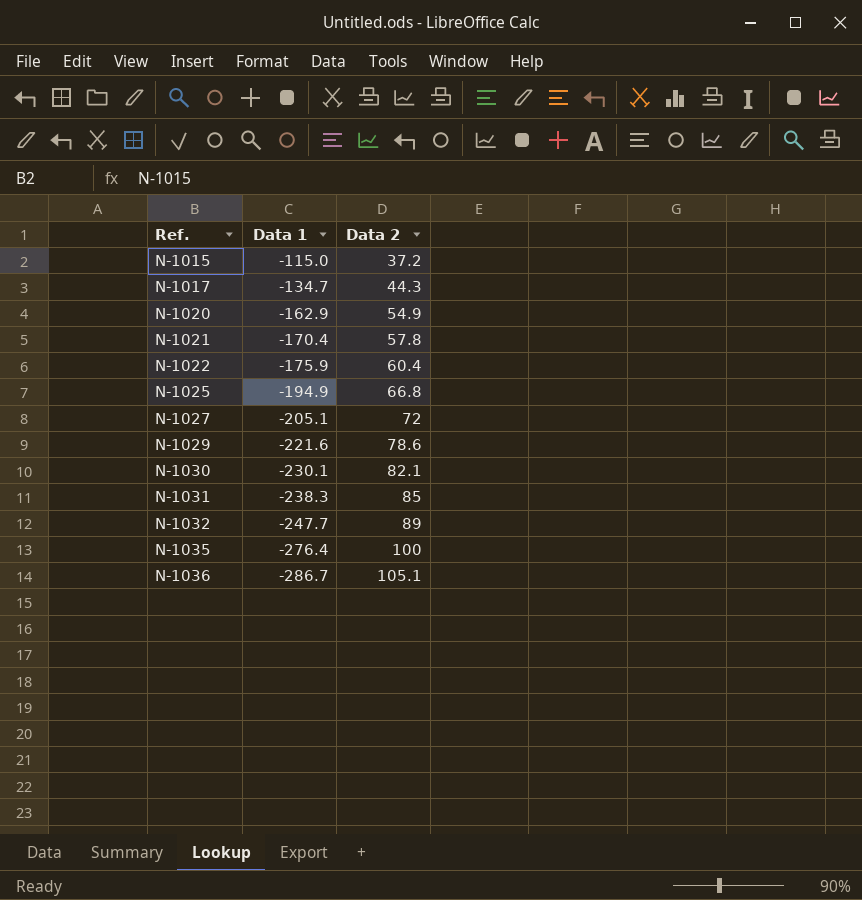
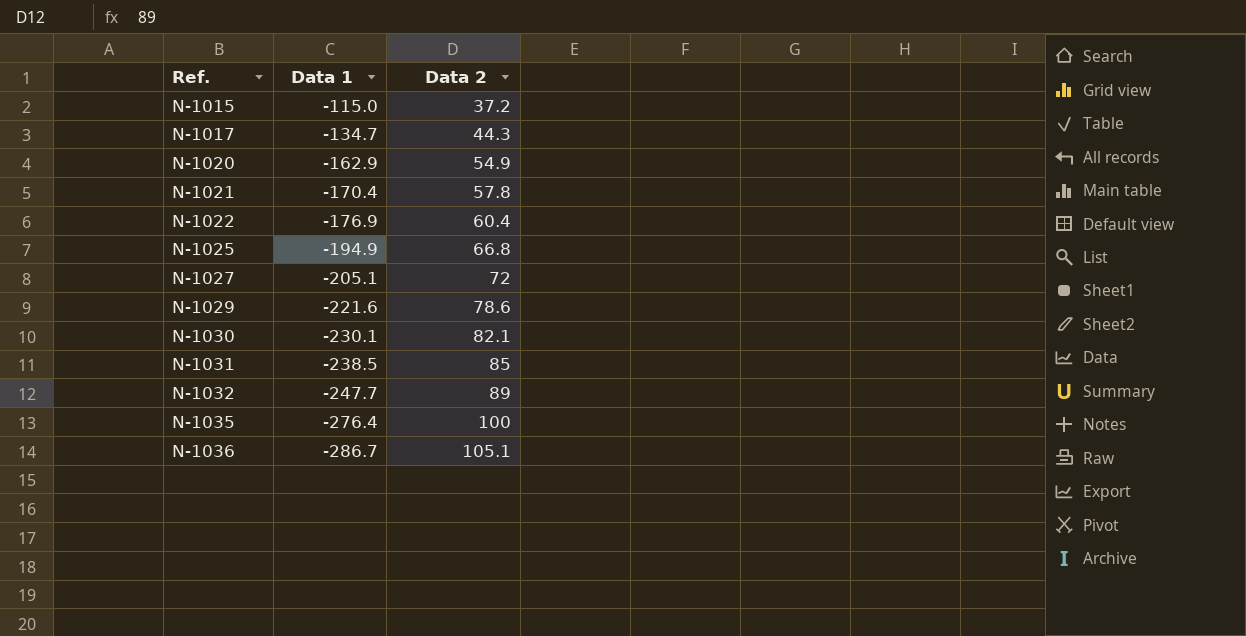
N-1022 | Data 1: -175.9 -> -176.9
N-1031 | Data 1: -238.3 -> -238.5

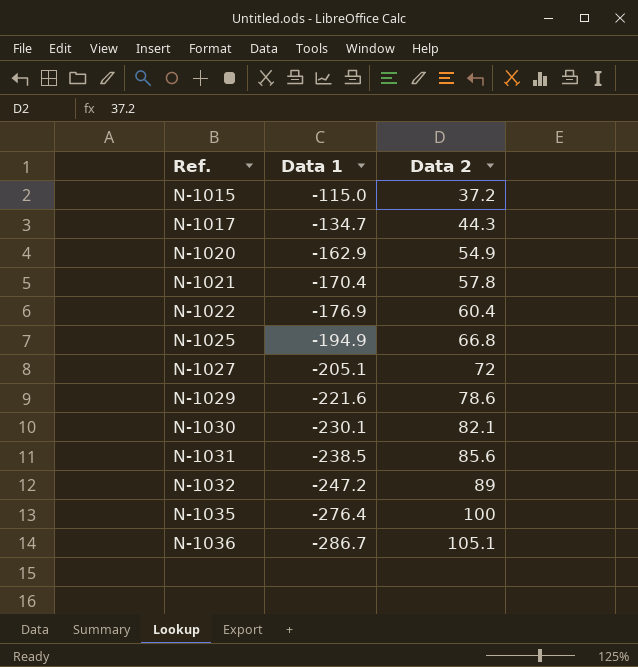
N-1031 | Data 2: 85 -> 85.6
N-1032 | Data 1: -247.7 -> -247.2

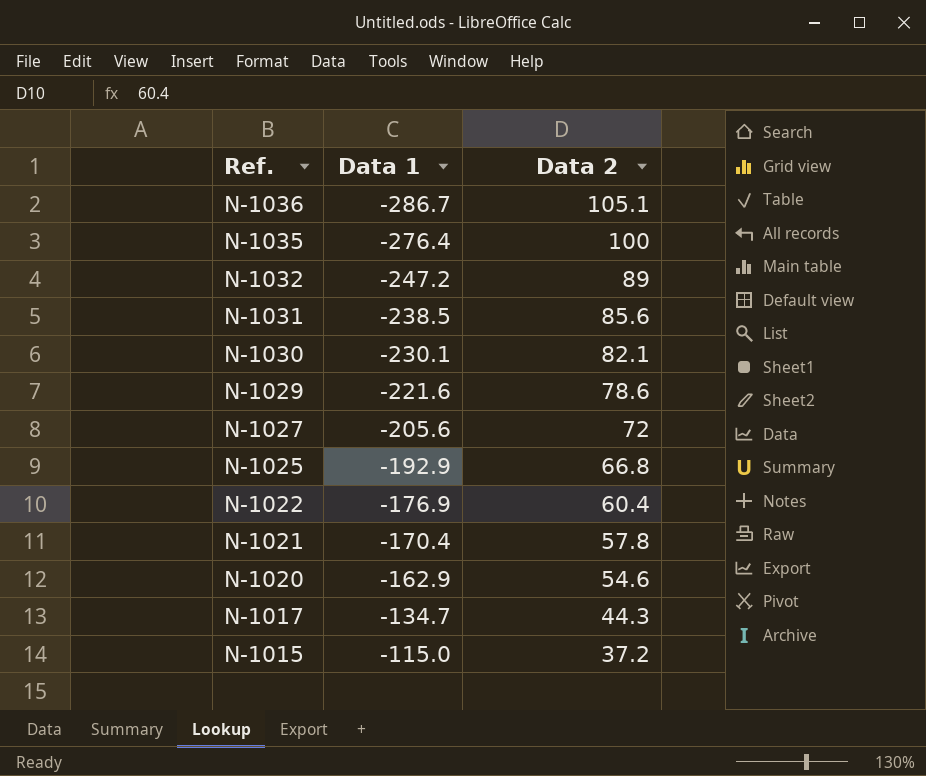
row order: Ref. ascending -> Ref. descending
N-1027 | Data 1: -205.1 -> -205.6
N-1025 | Data 1: -194.9 -> -192.9
N-1020 | Data 2: 54.9 -> 54.6

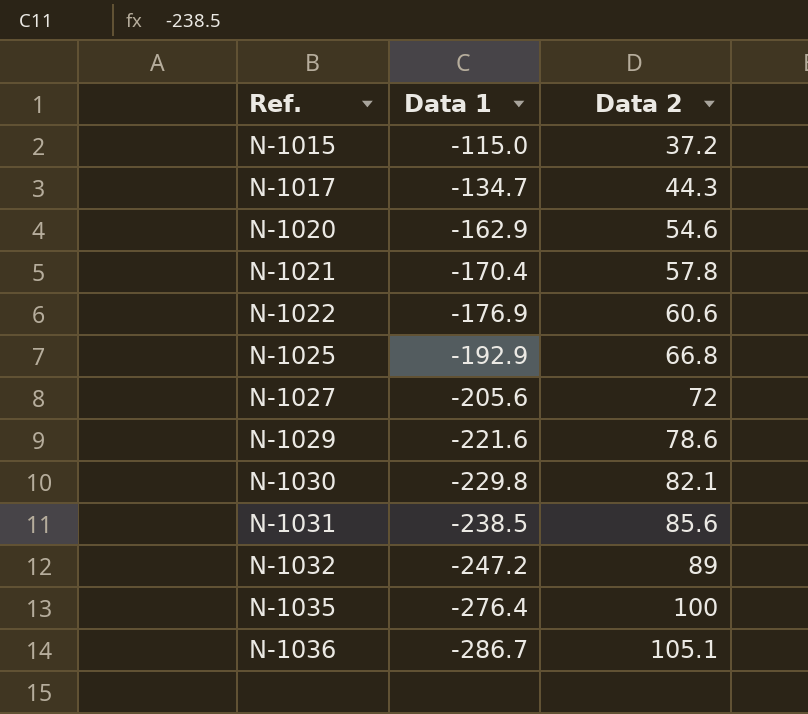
row order: Ref. descending -> Ref. ascending
N-1022 | Data 2: 60.4 -> 60.6
N-1030 | Data 1: -230.1 -> -229.8

